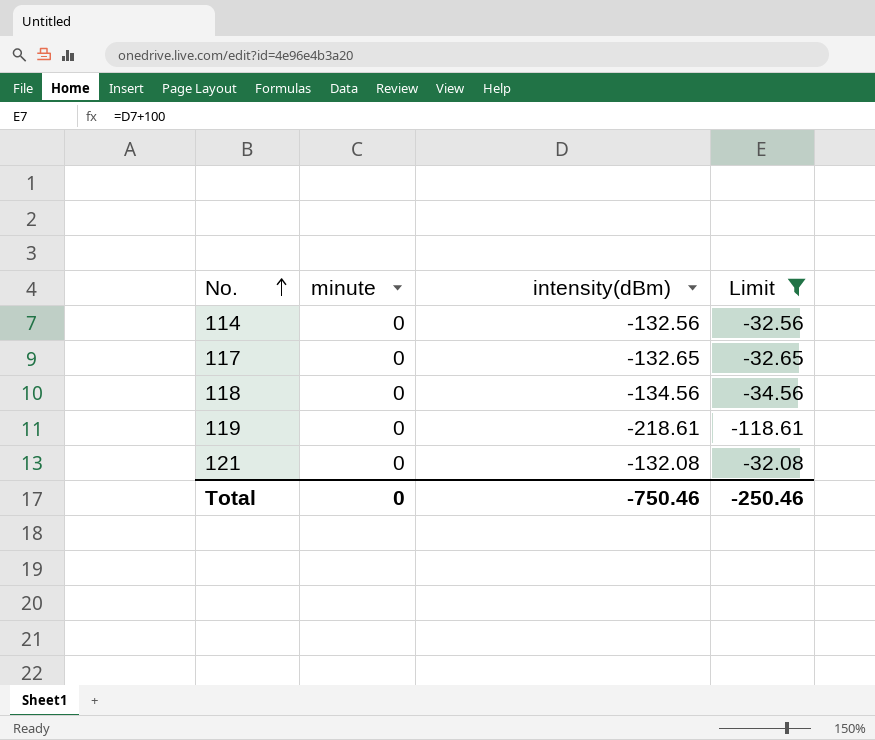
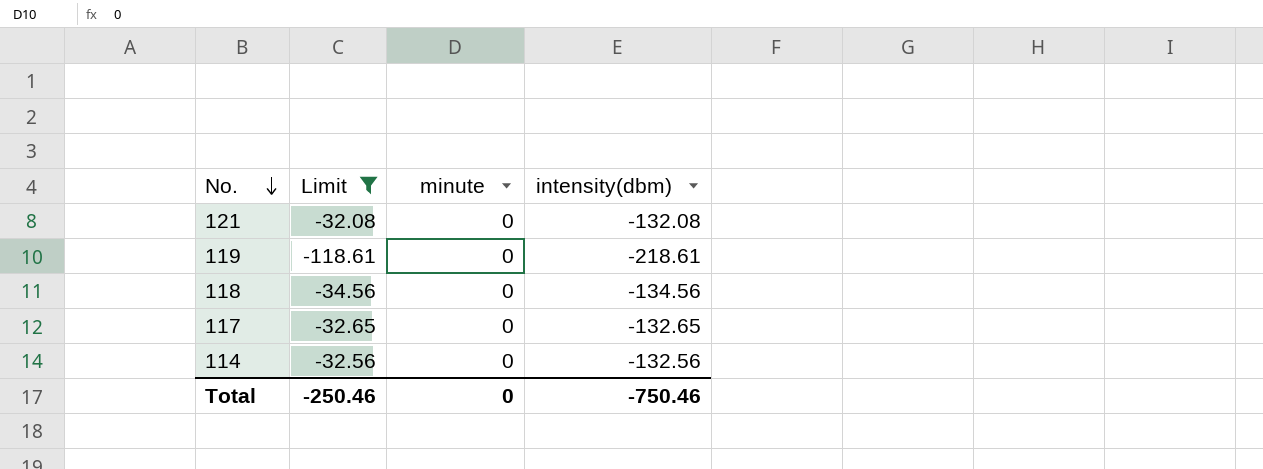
row order: No. ascending -> No. descending
column Limit | position: 4 -> 2
column name: intensity(dBm) -> intensity(dbm)

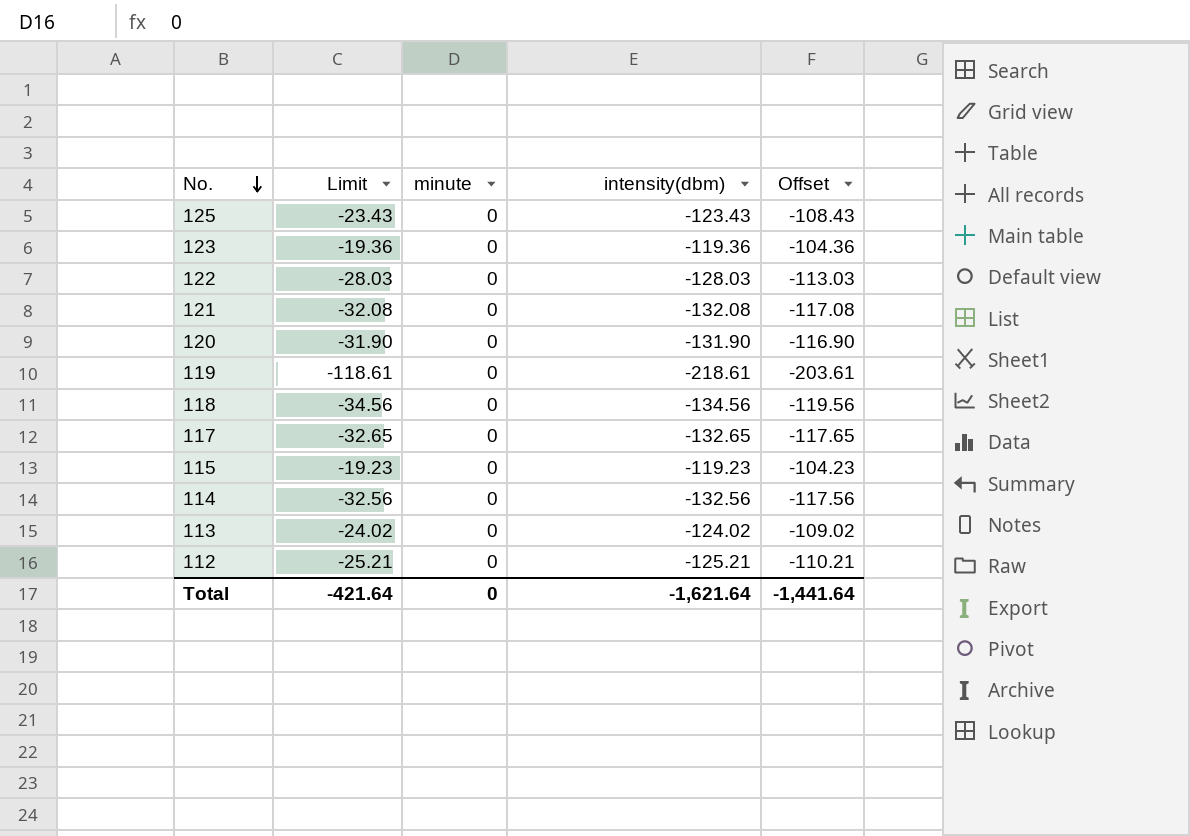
filter: Limit <= -32.08 -> none
column Offset | formula: none -> [intensity(dbm)] + 15
Total | Limit: -250.46 -> -421.64
Total | intensity(dbm): -750.46 -> -1,621.64

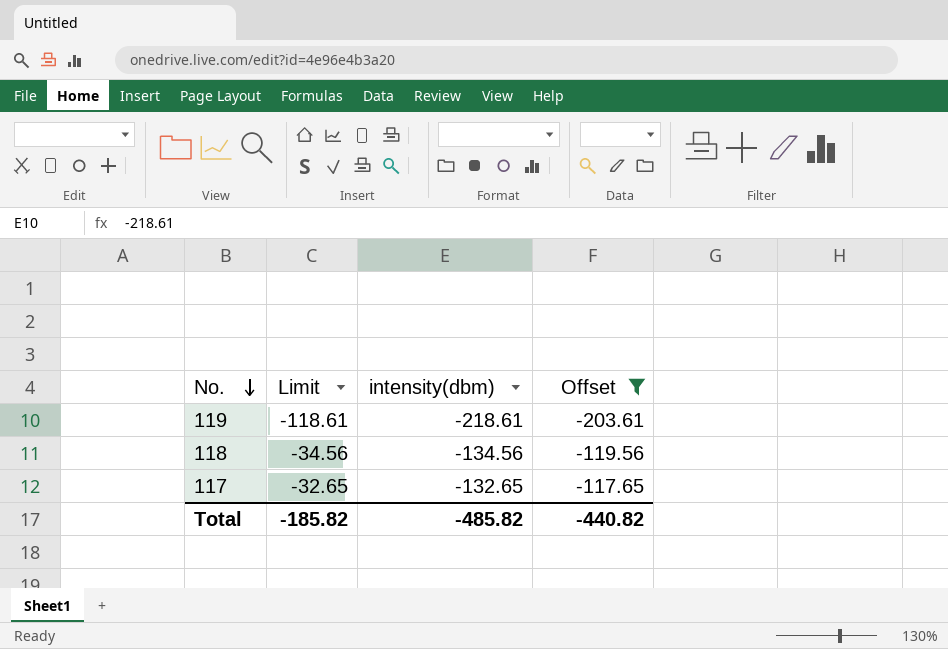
filter: none -> Offset <= -117.65
column minute | position: 3 -> none
Total | Limit: -421.64 -> -185.82
Total | intensity(dbm): -1,621.64 -> -485.82
Total | Offset: -1,441.64 -> -440.82

